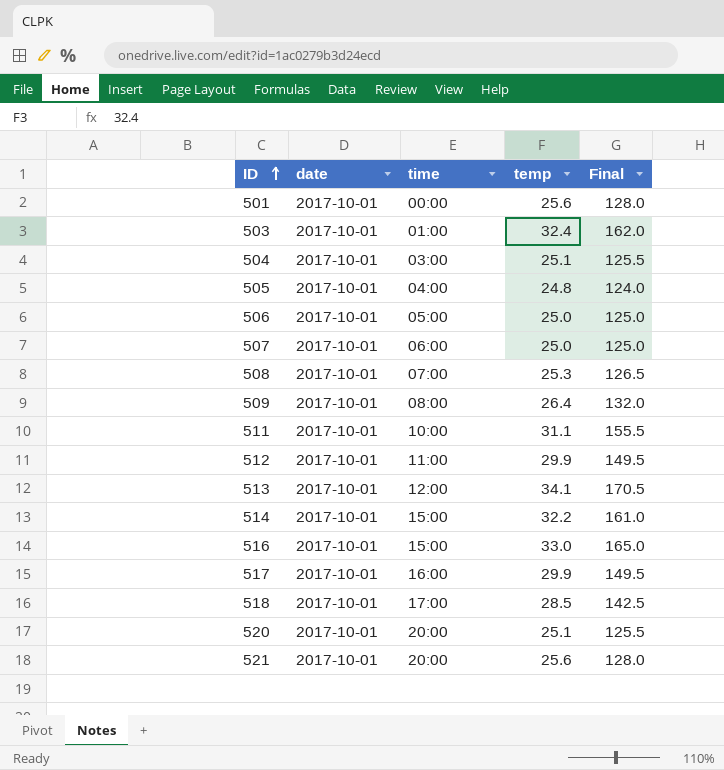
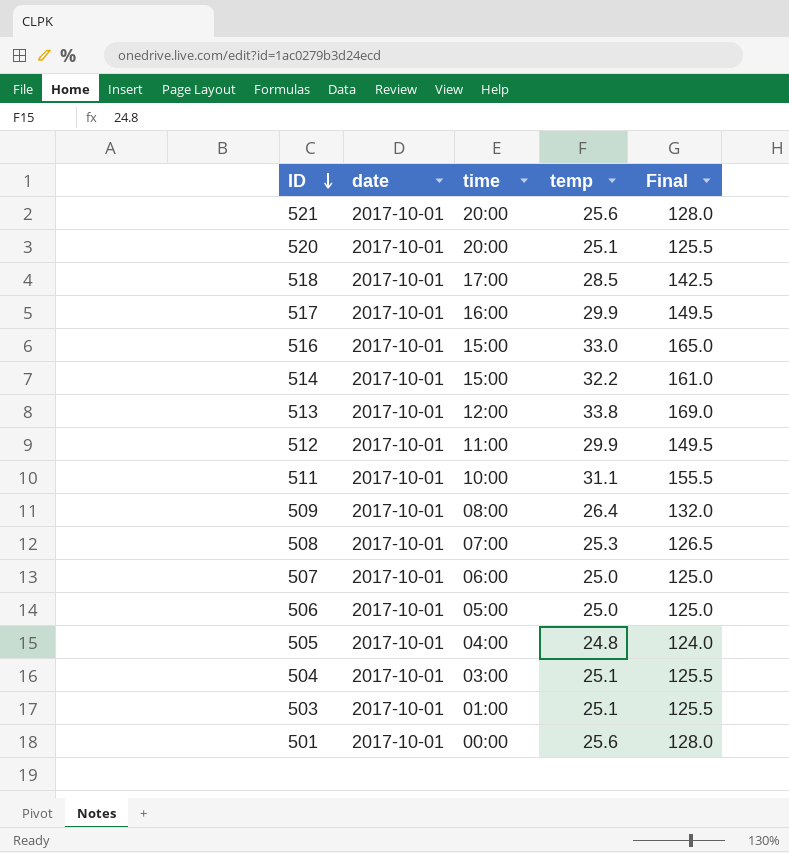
row order: ID ascending -> ID descending
513 | temp: 34.1 -> 33.8
513 | Final: 170.5 -> 169.0
503 | temp: 32.4 -> 25.1
503 | Final: 162.0 -> 125.5

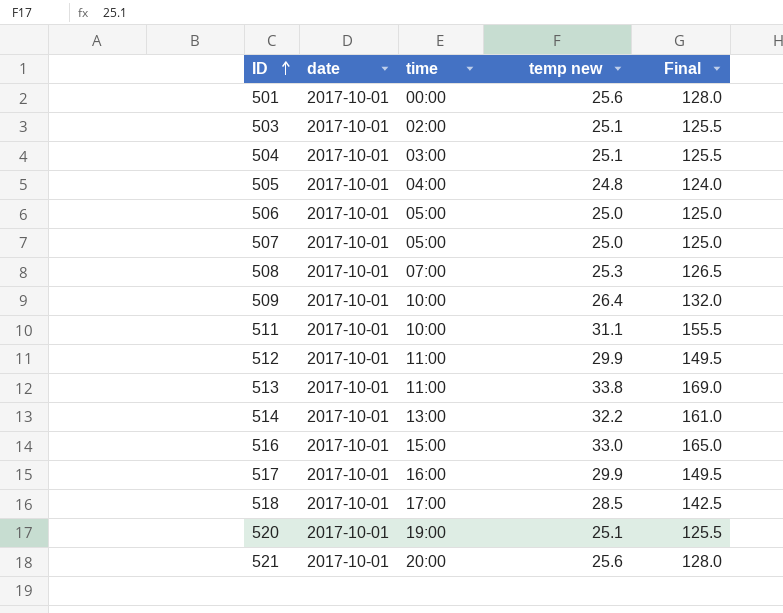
row order: ID descending -> ID ascending
column name: temp -> temp new
503 | time: 01:00 -> 02:00
507 | time: 06:00 -> 05:00
509 | time: 08:00 -> 10:00
513 | time: 12:00 -> 11:00
514 | time: 15:00 -> 13:00
520 | time: 20:00 -> 19:00

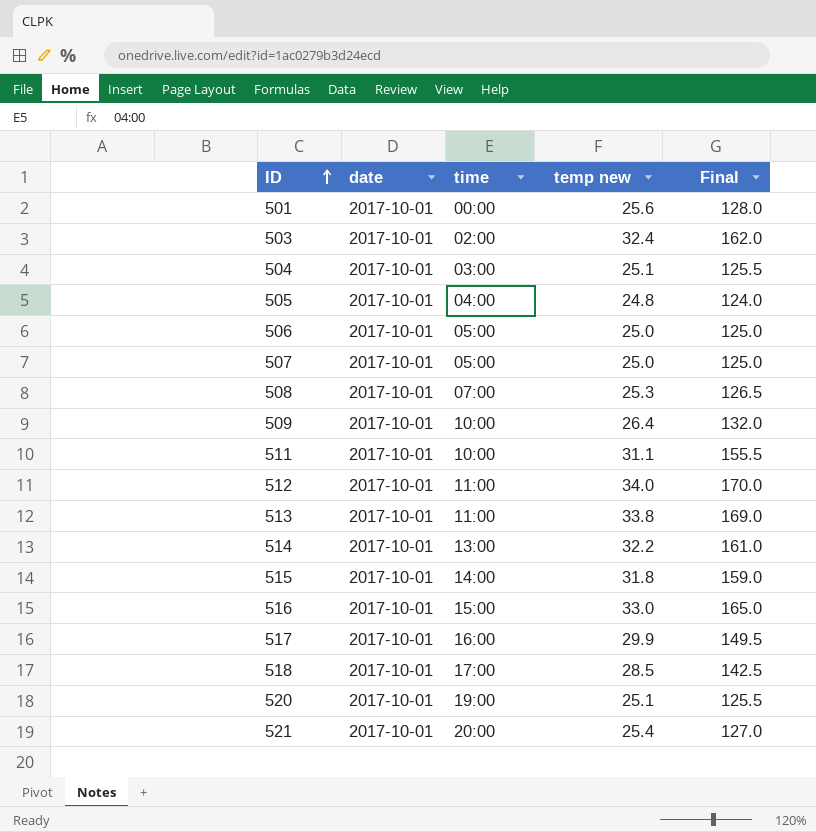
503 | temp new: 25.1 -> 32.4
503 | Final: 125.5 -> 162.0
512 | temp new: 29.9 -> 34.0
512 | Final: 149.5 -> 170.0
row 515: none -> 2017-10-01 | 14:00 | 31.8 | 159.0
521 | temp new: 25.6 -> 25.4
521 | Final: 128.0 -> 127.0

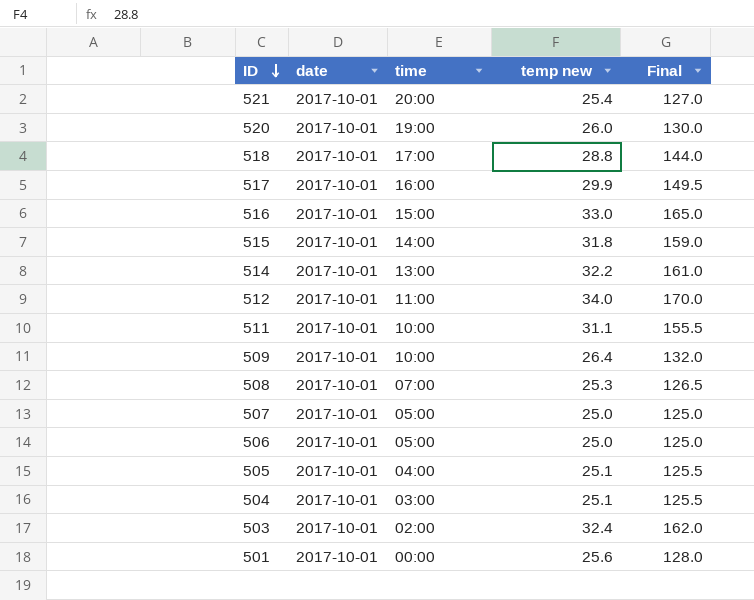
row order: ID ascending -> ID descending
row 513: 2017-10-01 | 11:00 | 33.8 | 169.0 -> none
520 | temp new: 25.1 -> 26.0
520 | Final: 125.5 -> 130.0
518 | temp new: 28.5 -> 28.8
518 | Final: 142.5 -> 144.0
505 | temp new: 24.8 -> 25.1
505 | Final: 124.0 -> 125.5

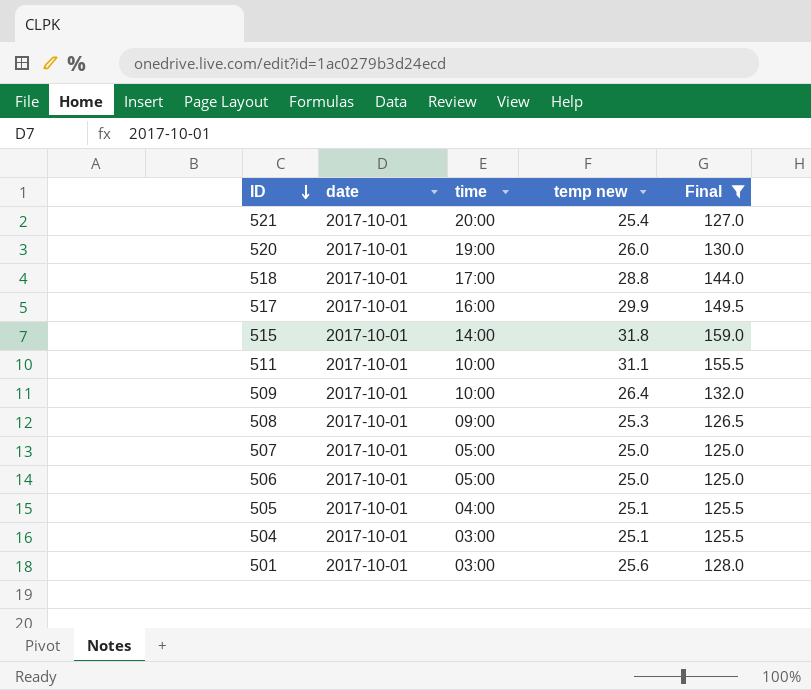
filter: none -> Final <= 159.0
508 | time: 07:00 -> 09:00
501 | time: 00:00 -> 03:00

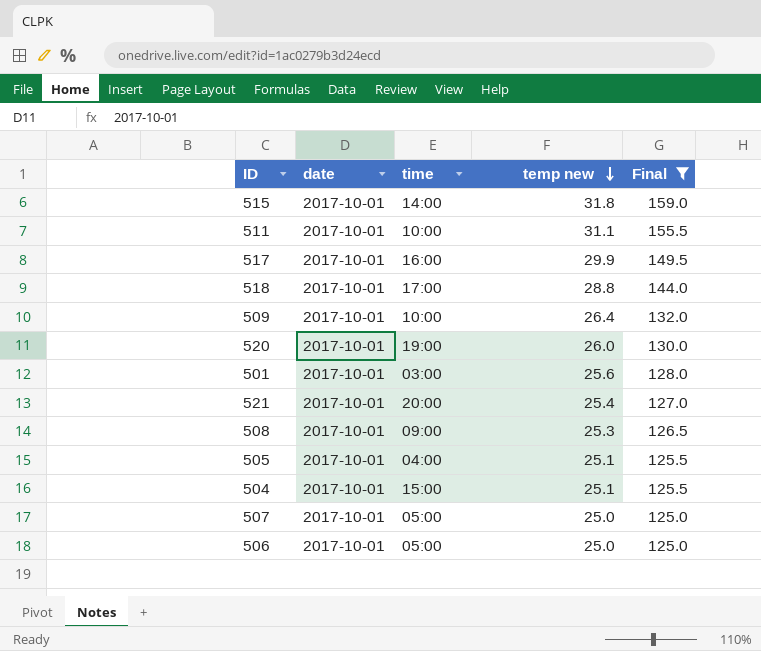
row order: ID descending -> temp new descending
504 | time: 03:00 -> 15:00

